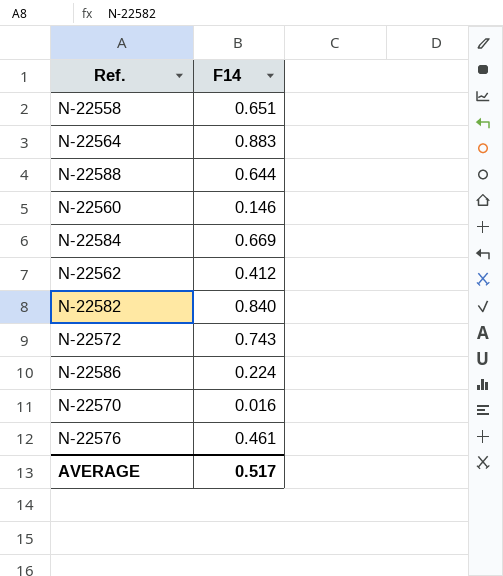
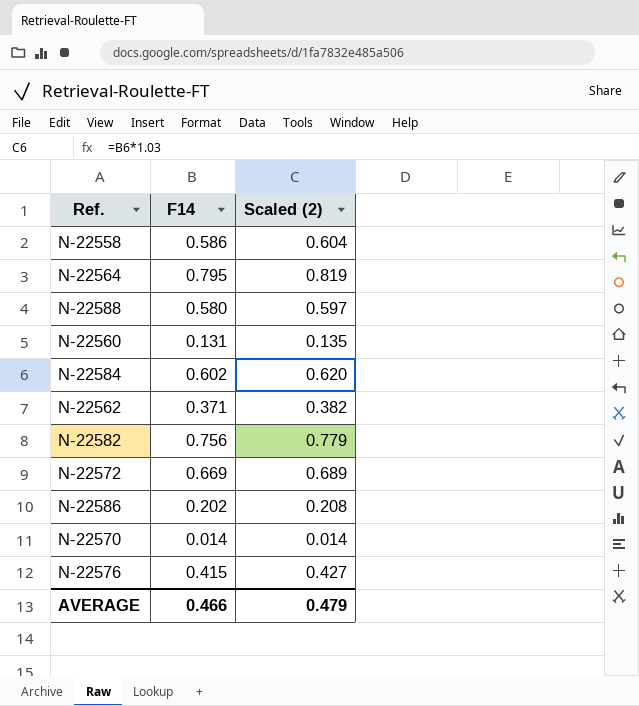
column Scaled (2) | formula: none -> [F14] * 1.03
N-22558 | F14: 0.651 -> 0.586
N-22564 | F14: 0.883 -> 0.795
N-22588 | F14: 0.644 -> 0.580
N-22560 | F14: 0.146 -> 0.131
N-22584 | F14: 0.669 -> 0.602
N-22562 | F14: 0.412 -> 0.371
N-22582 | F14: 0.840 -> 0.756
N-22572 | F14: 0.743 -> 0.669
N-22586 | F14: 0.224 -> 0.202
N-22570 | F14: 0.016 -> 0.014
N-22576 | F14: 0.461 -> 0.415
AVERAGE | F14: 0.517 -> 0.466

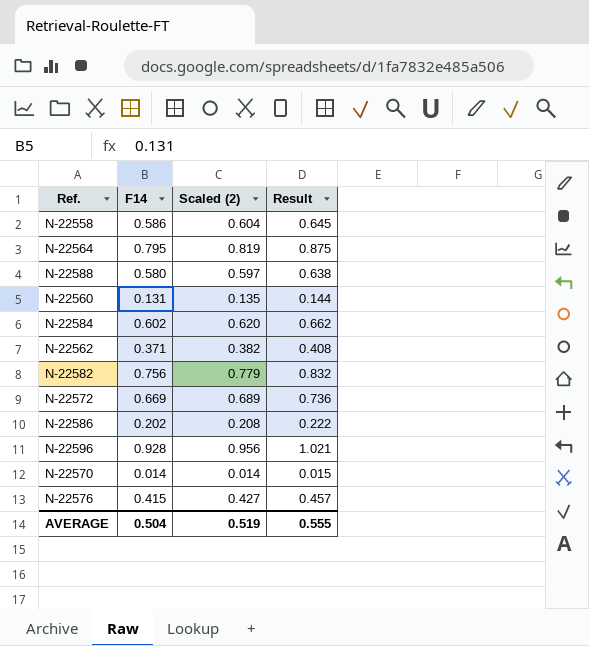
column Result | formula: none -> [F14] * 1.1
row N-22596: none -> 0.928 | 0.956 | 1.021
AVERAGE | F14: 0.466 -> 0.504
AVERAGE | Scaled (2): 0.479 -> 0.519

